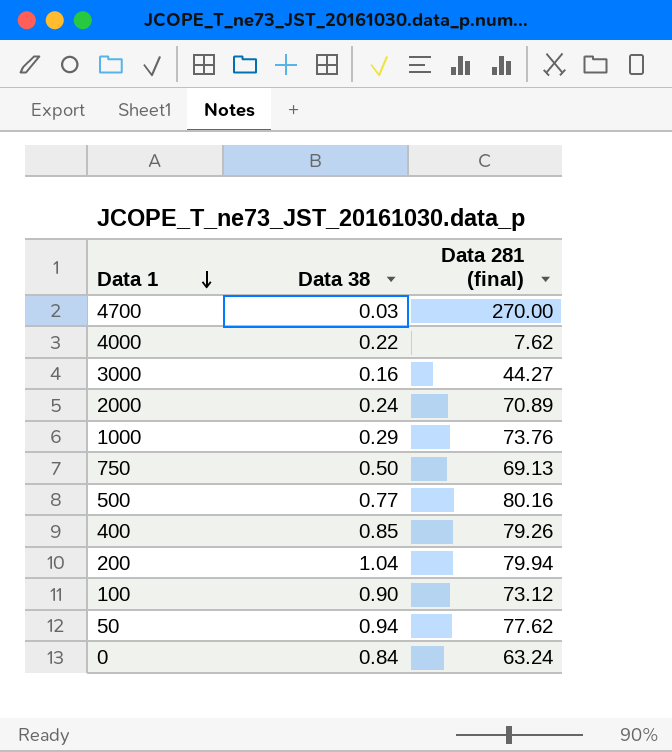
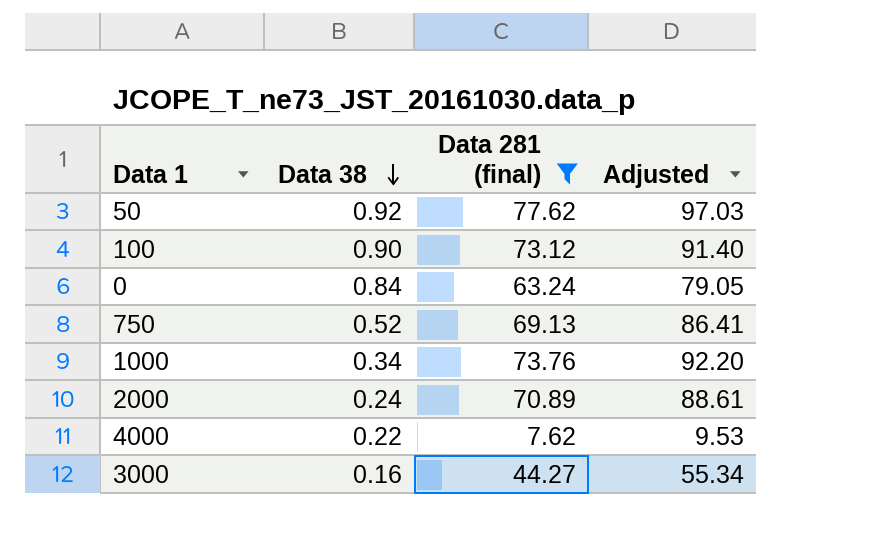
filter: none -> Data 281 (final) <= 77.62
row order: Data 1 descending -> Data 38 descending
column Adjusted | formula: none -> [Data 281 (final)] * 1.25
50 | Data 38: 0.94 -> 0.92
750 | Data 38: 0.50 -> 0.52
1000 | Data 38: 0.29 -> 0.34

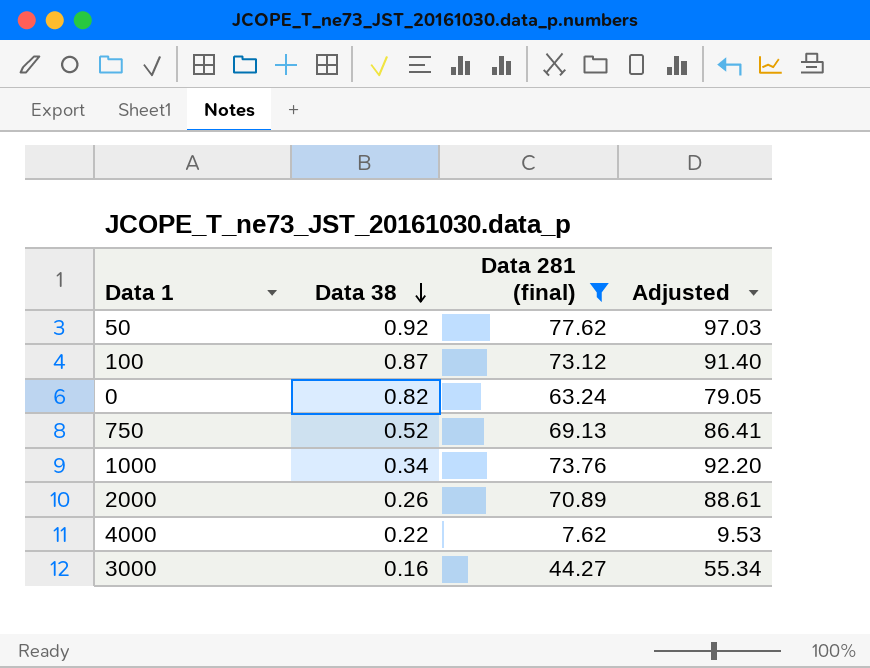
100 | Data 38: 0.90 -> 0.87
0 | Data 38: 0.84 -> 0.82
2000 | Data 38: 0.24 -> 0.26

